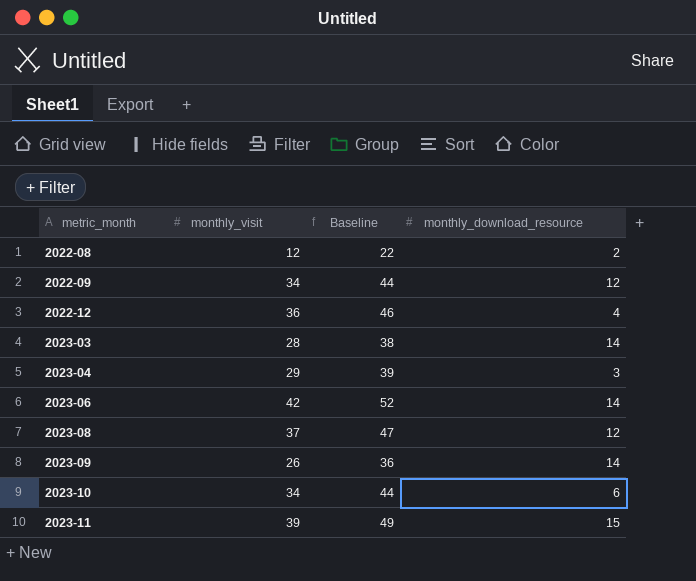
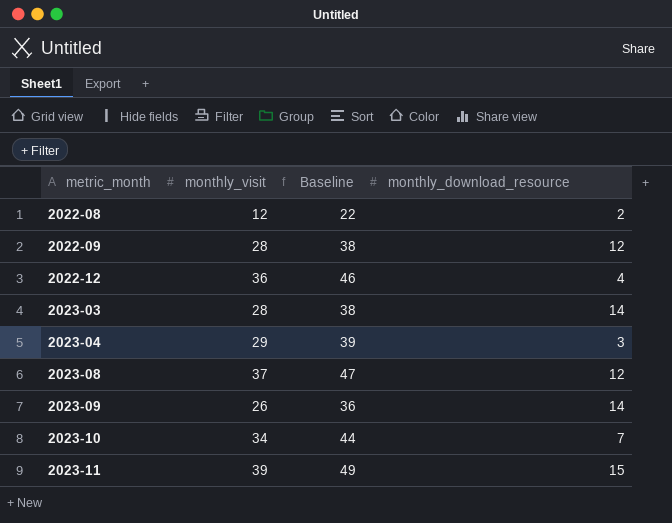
row 2023-06: 42 | 52 | 14 -> none
2022-09 | monthly_visit: 34 -> 28
2022-09 | Baseline: 44 -> 38
2023-10 | monthly_download_resource: 6 -> 7

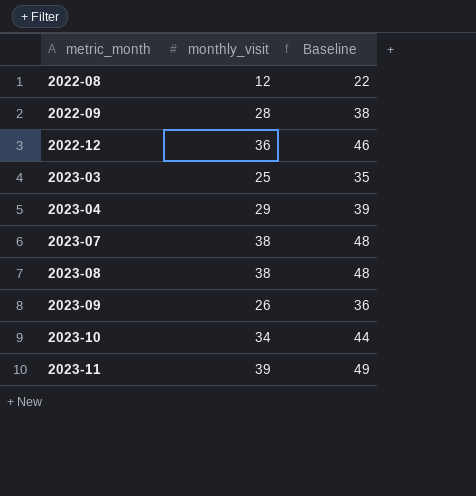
column monthly_download_resource | position: 4 -> none
2023-03 | monthly_visit: 28 -> 25
2023-03 | Baseline: 38 -> 35
row 2023-07: none -> 38 | 48
2023-08 | monthly_visit: 37 -> 38
2023-08 | Baseline: 47 -> 48

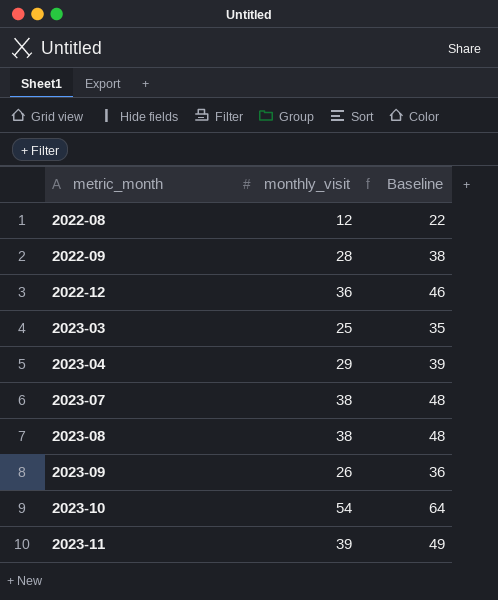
2023-10 | monthly_visit: 34 -> 54
2023-10 | Baseline: 44 -> 64

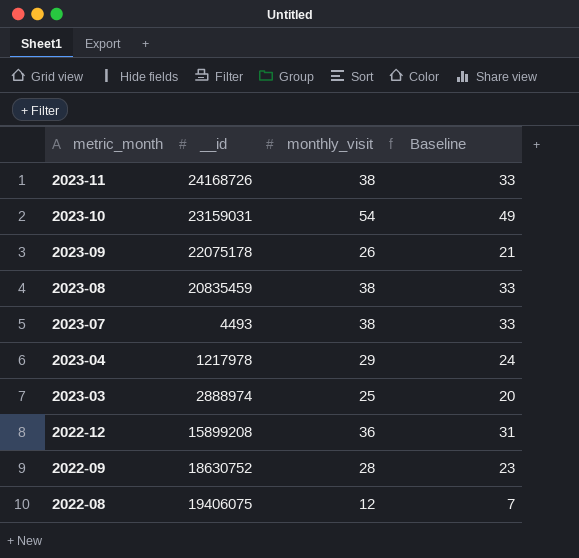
row order: metric_month ascending -> metric_month descending
column __id | position: none -> 2
column Baseline | formula: [monthly_visit] + 10 -> [monthly_visit] - 5
2023-11 | monthly_visit: 39 -> 38

